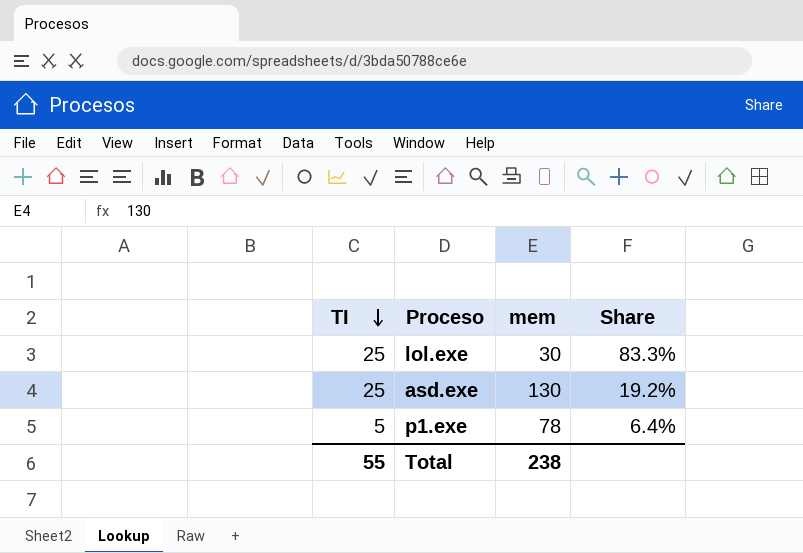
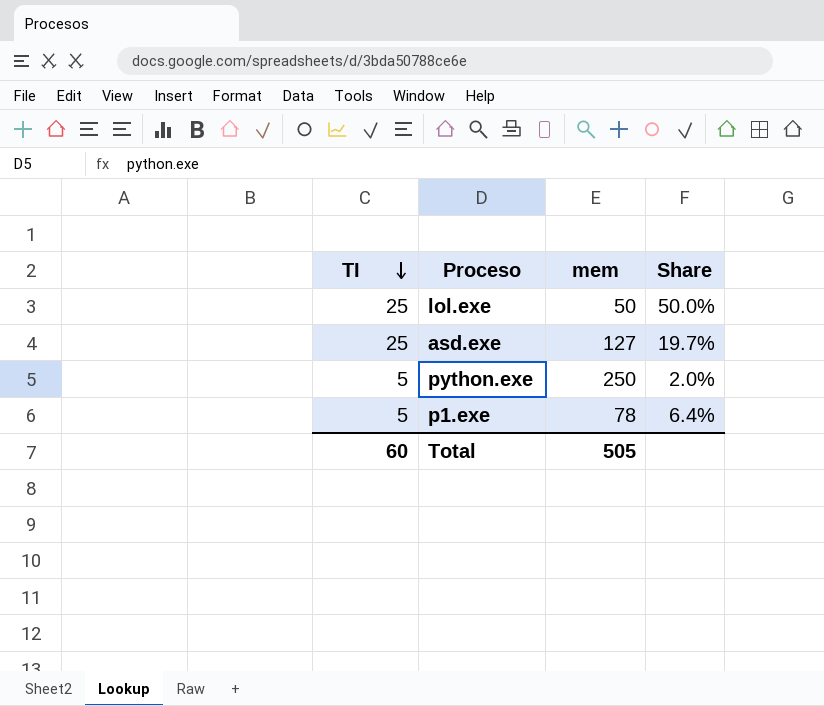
lol.exe | mem: 30 -> 50
lol.exe | Share: 83.3% -> 50.0%
asd.exe | mem: 130 -> 127
asd.exe | Share: 19.2% -> 19.7%
row python.exe: none -> 5 | 250 | 2.0%
Total | TI: 55 -> 60
Total | mem: 238 -> 505

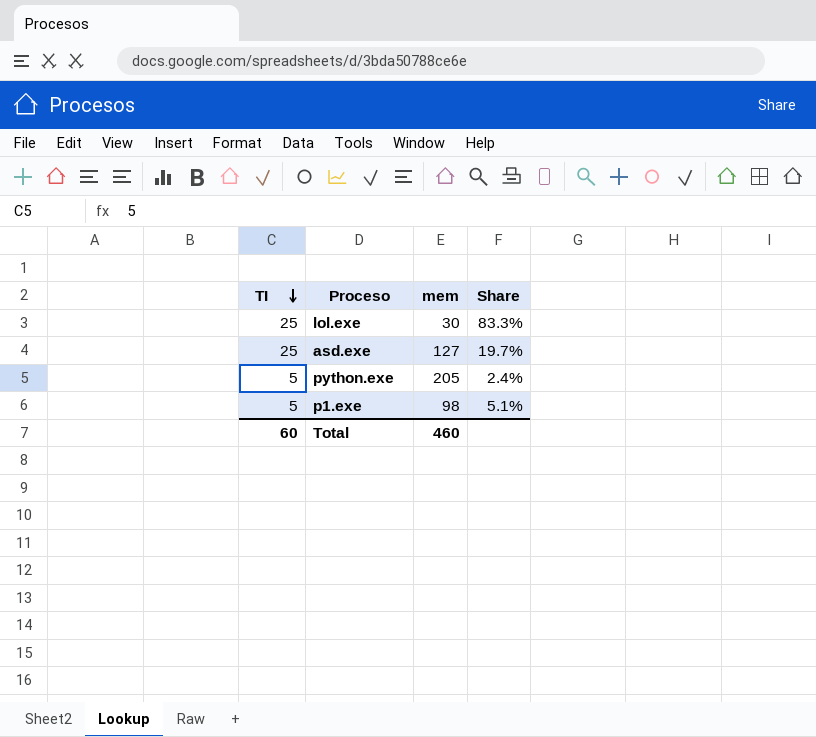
lol.exe | mem: 50 -> 30
lol.exe | Share: 50.0% -> 83.3%
python.exe | mem: 250 -> 205
python.exe | Share: 2.0% -> 2.4%
p1.exe | mem: 78 -> 98
p1.exe | Share: 6.4% -> 5.1%
Total | mem: 505 -> 460

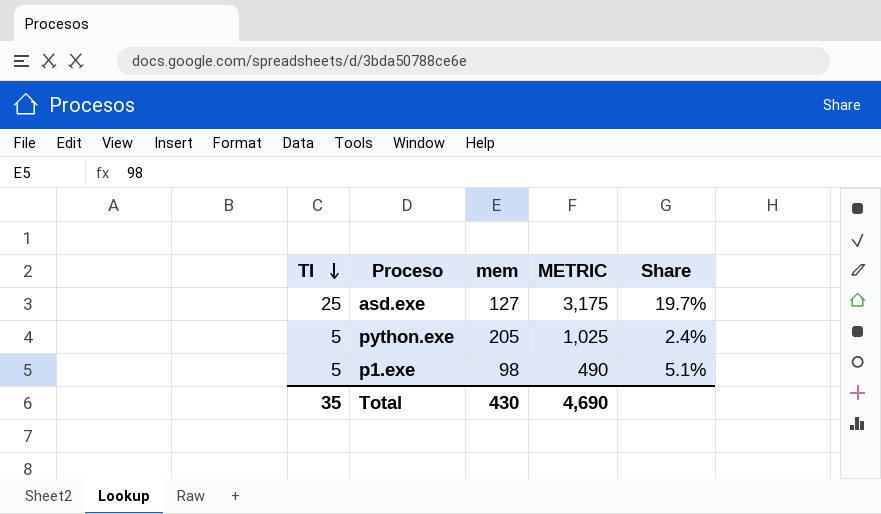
column METRIC | formula: none -> [TI] * [mem]
row lol.exe: 25 | 30 | 83.3% -> none
Total | TI: 60 -> 35
Total | mem: 460 -> 430

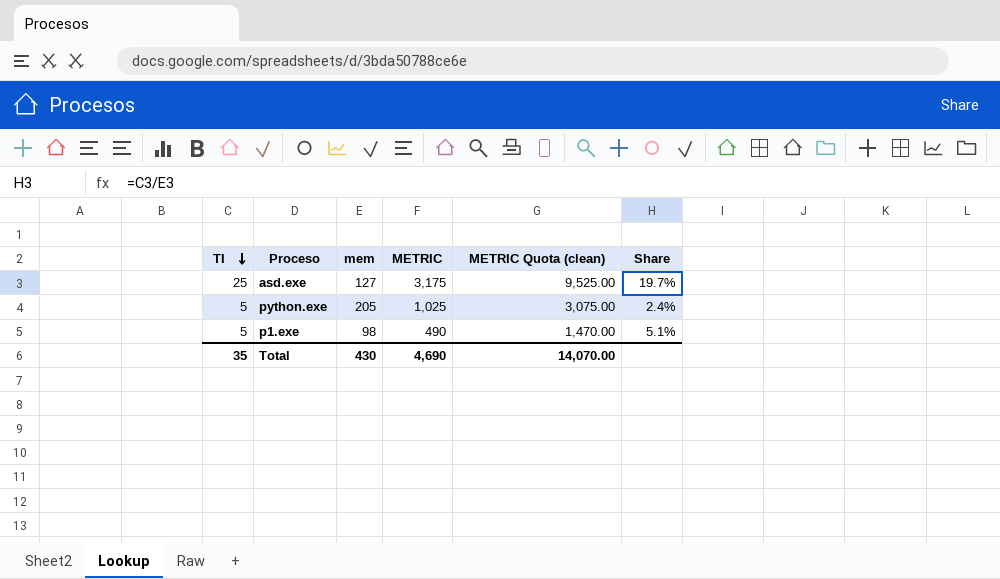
column METRIC Quota (clean) | formula: none -> [METRIC] * 3

